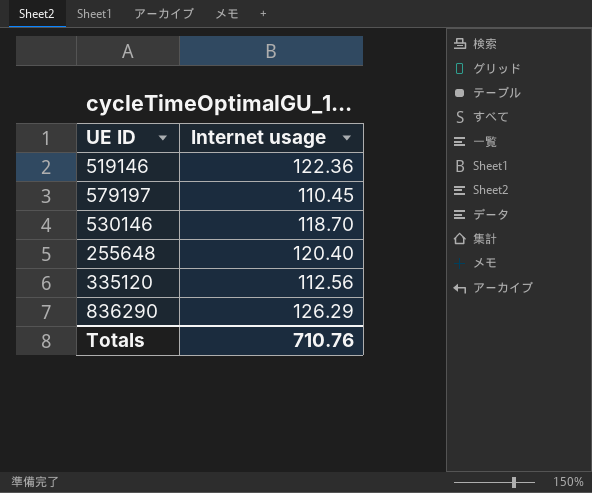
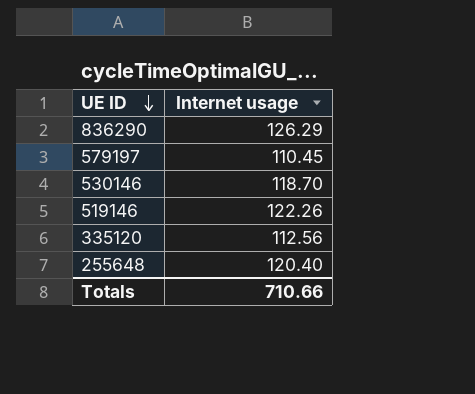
row order: none -> UE ID descending
519146 | Internet usage: 122.36 -> 122.26
Totals | Internet usage: 710.76 -> 710.66

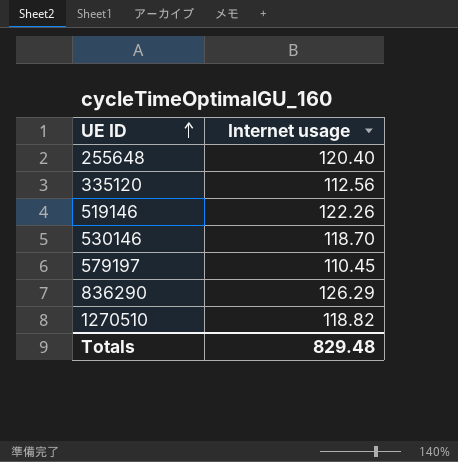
row order: UE ID descending -> UE ID ascending
row 1270510: none -> 118.82
Totals | Internet usage: 710.66 -> 829.48

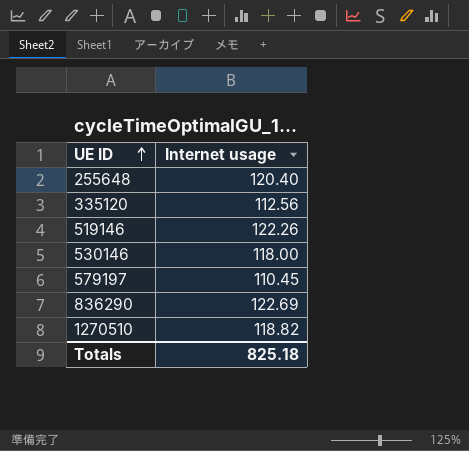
530146 | Internet usage: 118.70 -> 118.00
836290 | Internet usage: 126.29 -> 122.69
Totals | Internet usage: 829.48 -> 825.18

